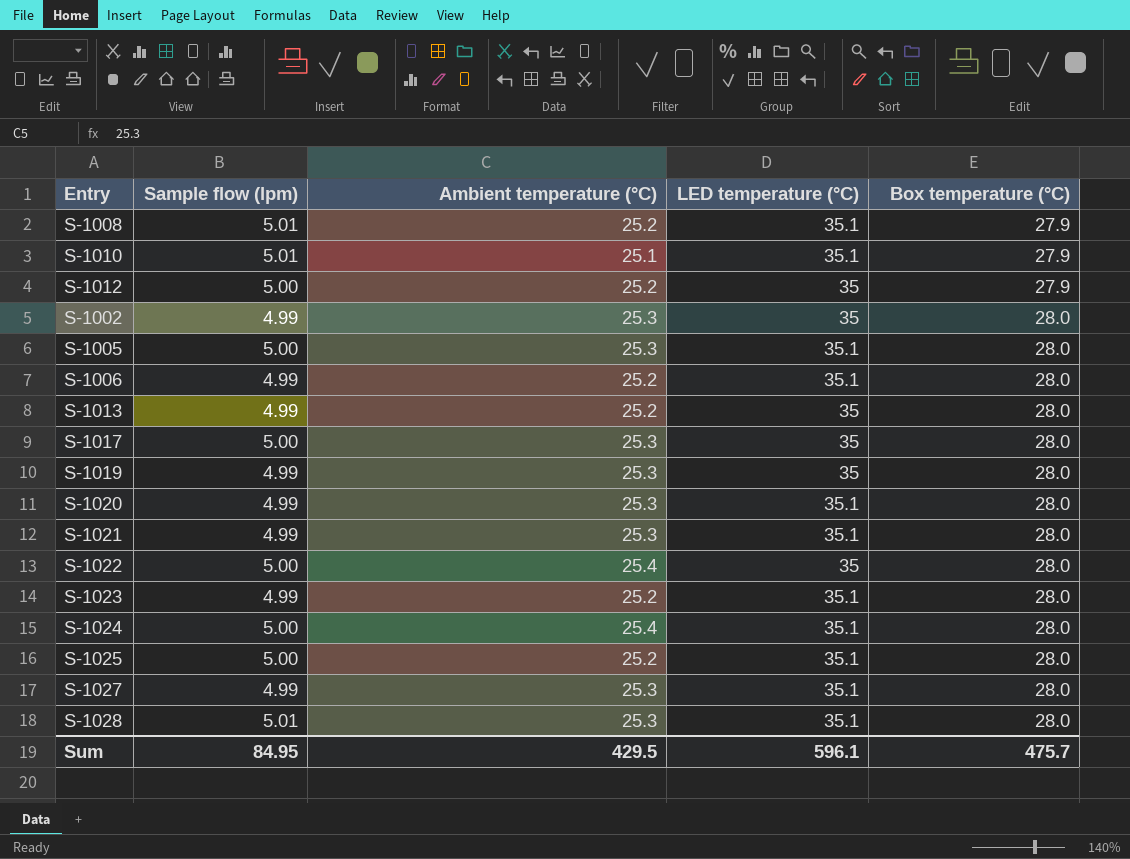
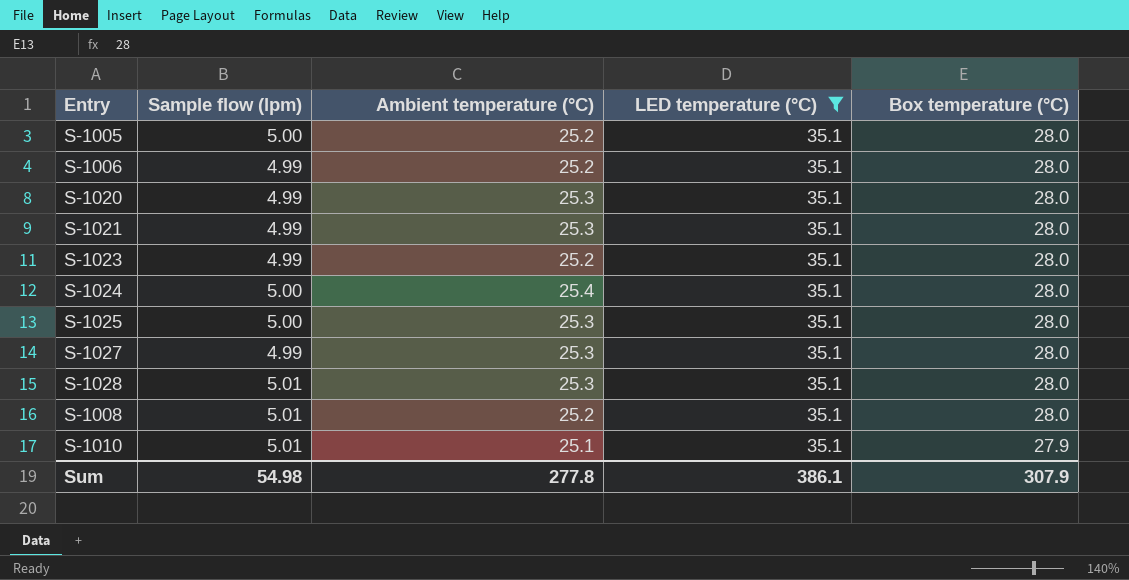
filter: none -> LED temperature (°C) = 35.1
row order: Box temperature (°C) ascending -> Box temperature (°C) descending
S-1005 | Ambient temperature (°C): 25.3 -> 25.2
S-1025 | Ambient temperature (°C): 25.2 -> 25.3
S-1008 | Box temperature (°C): 27.9 -> 28.0
Sum | Sample flow (lpm): 84.95 -> 54.98
Sum | Ambient temperature (°C): 429.5 -> 277.8
Sum | LED temperature (°C): 596.1 -> 386.1
Sum | Box temperature (°C): 475.7 -> 307.9

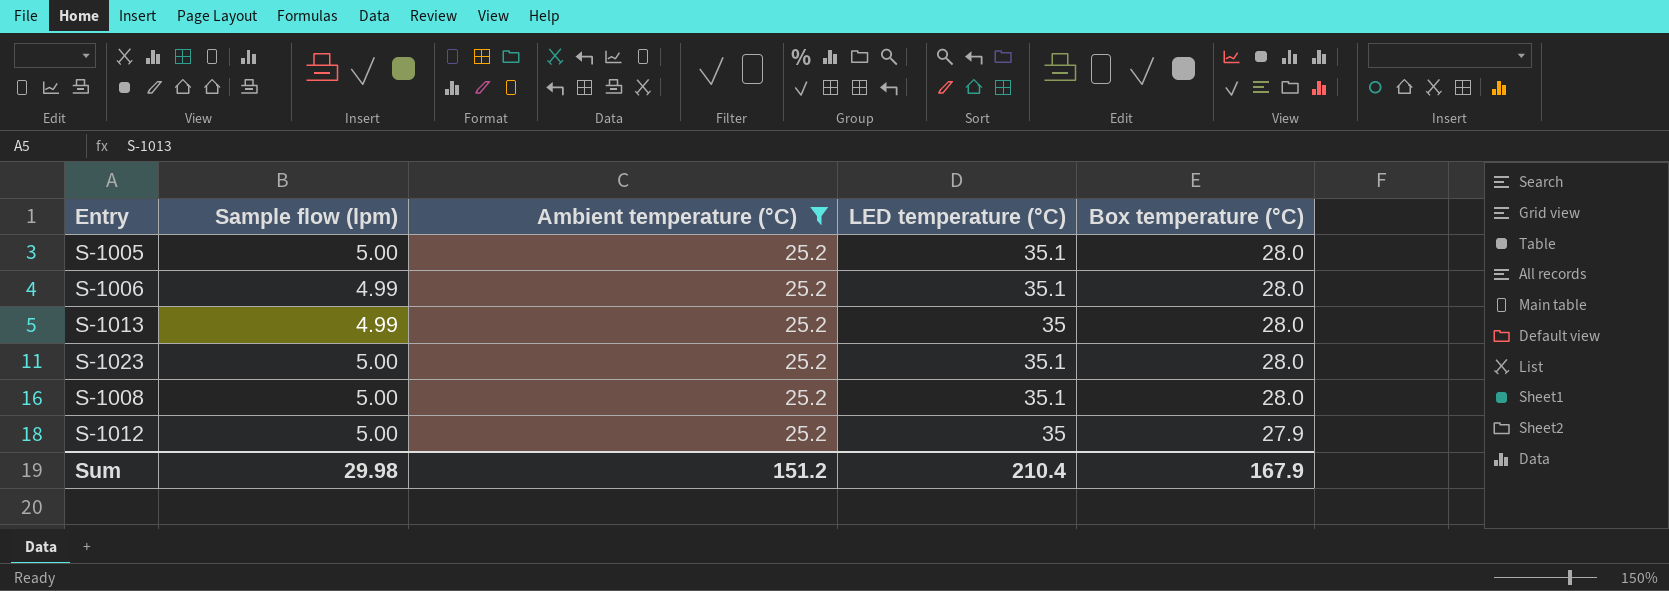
filter: LED temperature (°C) = 35.1 -> Ambient temperature (°C) = 25.2
S-1023 | Sample flow (lpm): 4.99 -> 5.00
S-1008 | Sample flow (lpm): 5.01 -> 5.00
Sum | Sample flow (lpm): 54.98 -> 29.98
Sum | Ambient temperature (°C): 277.8 -> 151.2
Sum | LED temperature (°C): 386.1 -> 210.4
Sum | Box temperature (°C): 307.9 -> 167.9

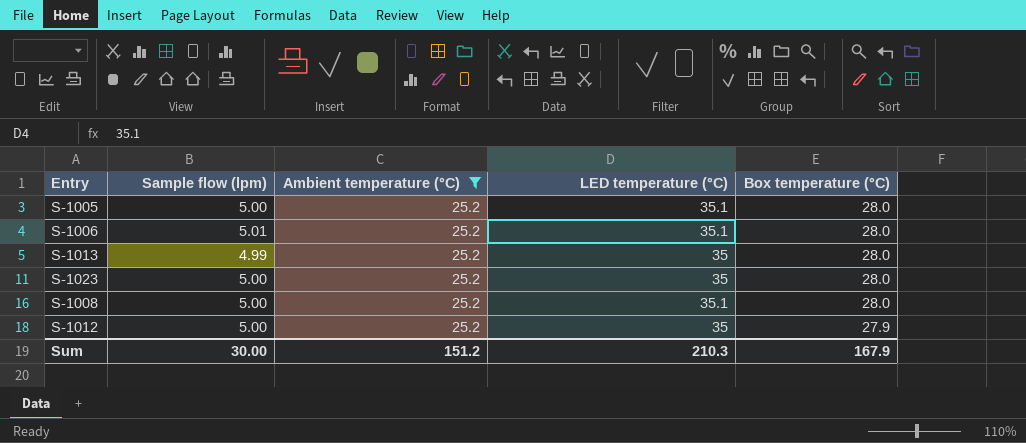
S-1006 | Sample flow (lpm): 4.99 -> 5.01
S-1023 | LED temperature (°C): 35.1 -> 35
Sum | Sample flow (lpm): 29.98 -> 30.00
Sum | LED temperature (°C): 210.4 -> 210.3

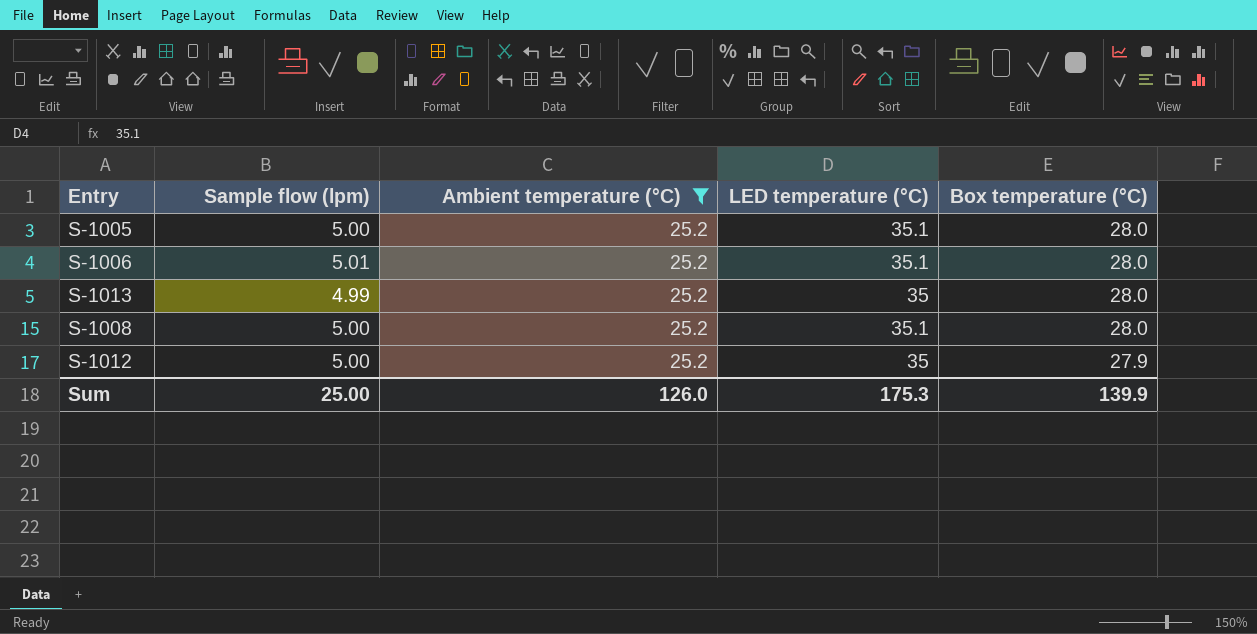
row S-1023: 5.00 | 25.2 | 35 | 28.0 -> none
Sum | Sample flow (lpm): 30.00 -> 25.00
Sum | Ambient temperature (°C): 151.2 -> 126.0
Sum | LED temperature (°C): 210.3 -> 175.3
Sum | Box temperature (°C): 167.9 -> 139.9

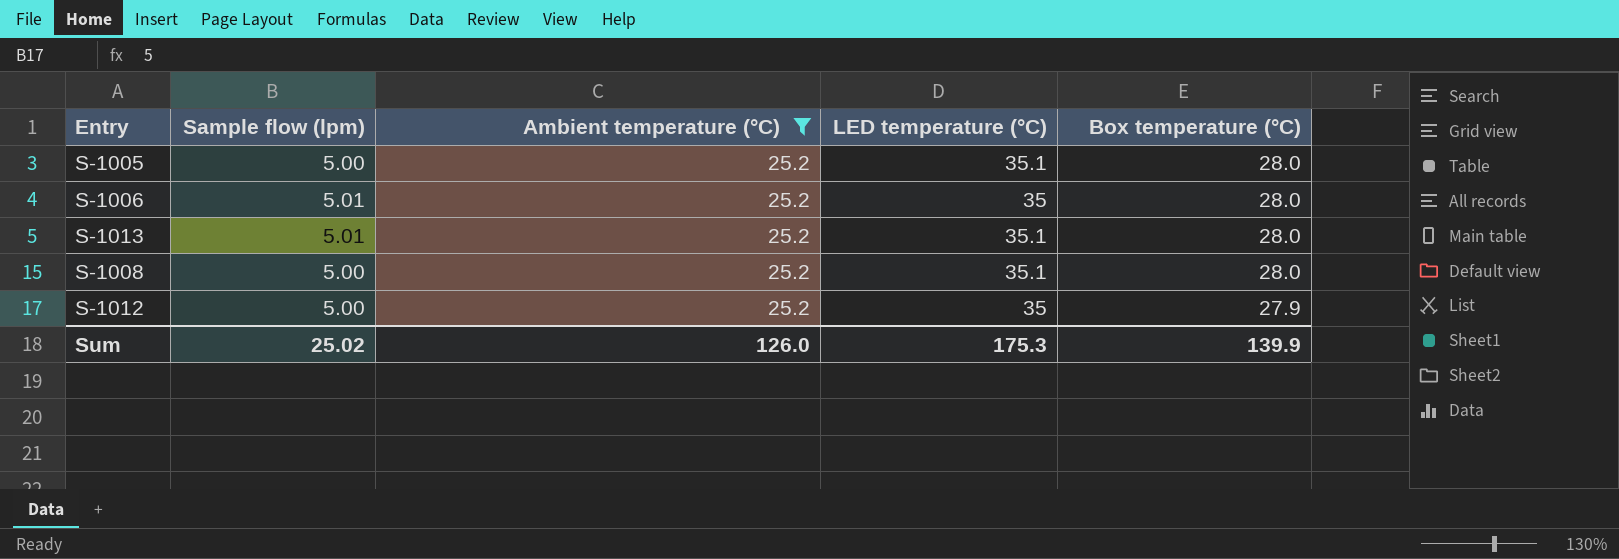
S-1006 | LED temperature (°C): 35.1 -> 35
S-1013 | Sample flow (lpm): 4.99 -> 5.01
S-1013 | LED temperature (°C): 35 -> 35.1
Sum | Sample flow (lpm): 25.00 -> 25.02

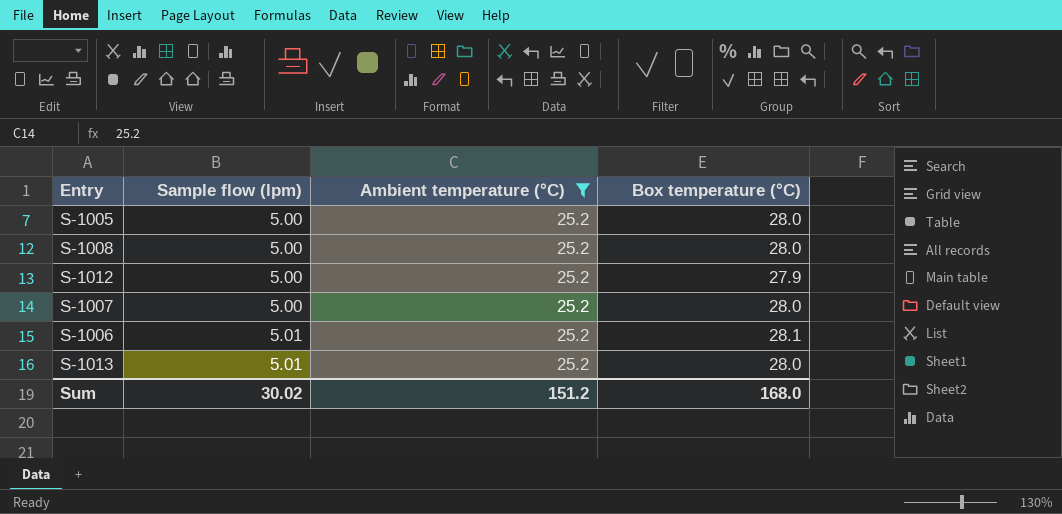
row order: Box temperature (°C) descending -> Sample flow (lpm) ascending
column LED temperature (°C) | position: 4 -> none
row S-1007: none -> 5.00 | 25.2 | 28.0
S-1006 | Box temperature (°C): 28.0 -> 28.1
Sum | Sample flow (lpm): 25.02 -> 30.02
Sum | Ambient temperature (°C): 126.0 -> 151.2
Sum | Box temperature (°C): 139.9 -> 168.0

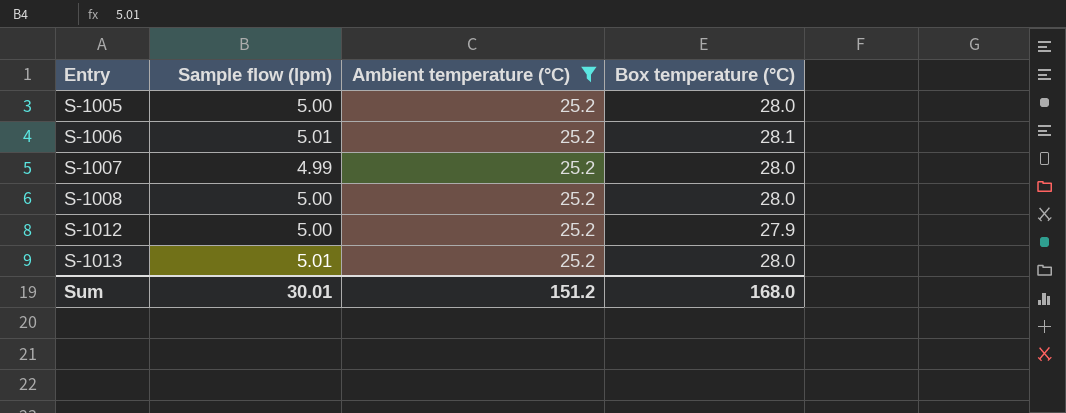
row order: Sample flow (lpm) ascending -> Entry ascending
S-1007 | Sample flow (lpm): 5.00 -> 4.99
Sum | Sample flow (lpm): 30.02 -> 30.01

